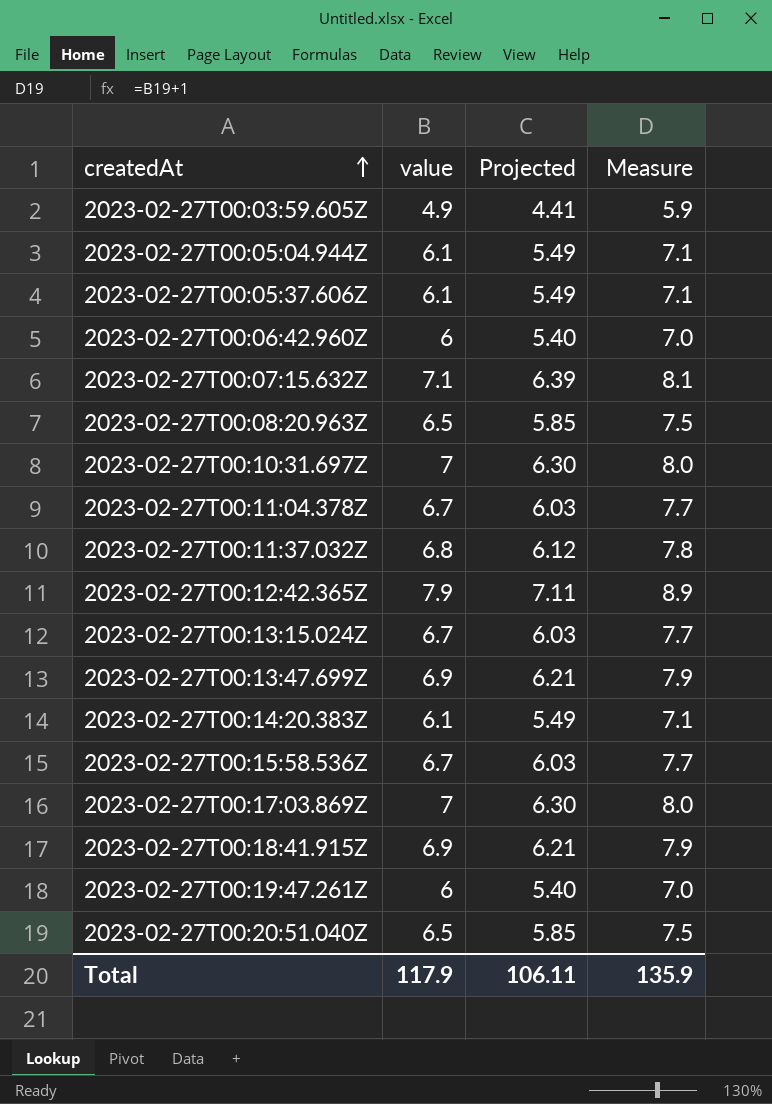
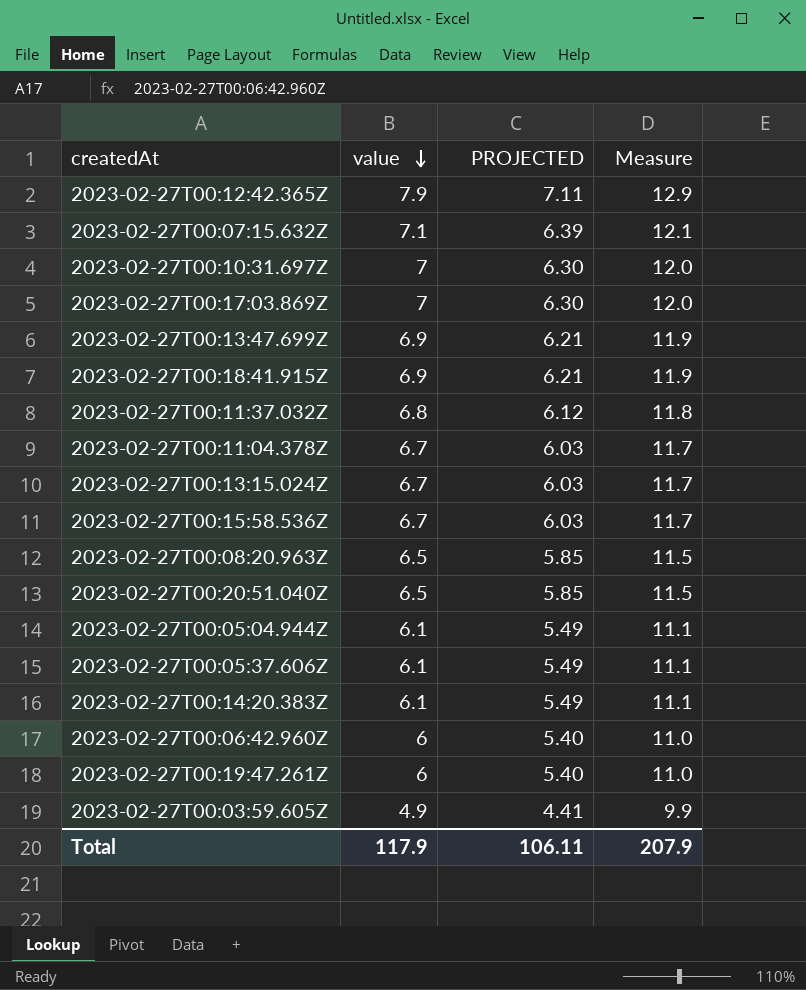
row order: createdAt ascending -> value descending
column name: Projected -> PROJECTED
column Measure | formula: [value] + 1 -> [value] + 5
Total | Measure: 135.9 -> 207.9

